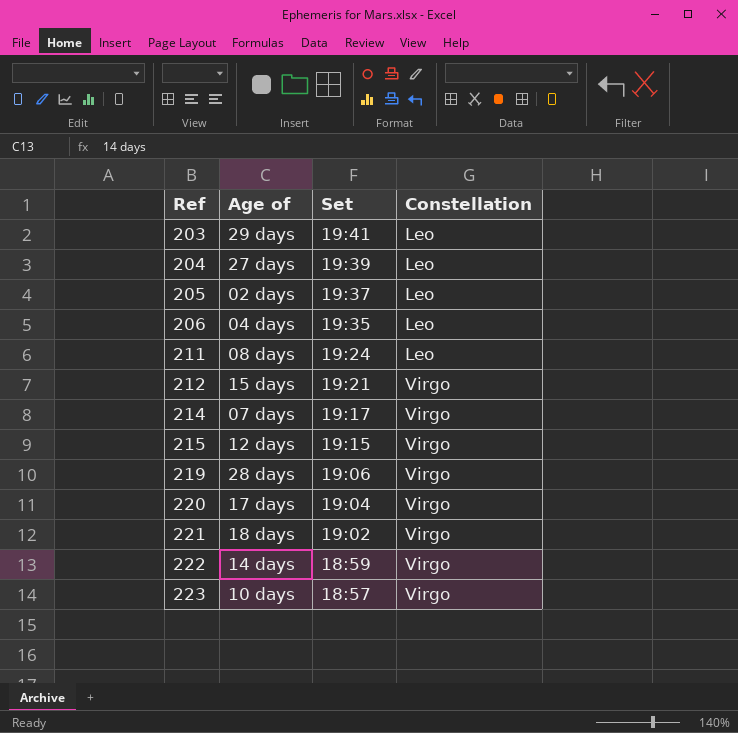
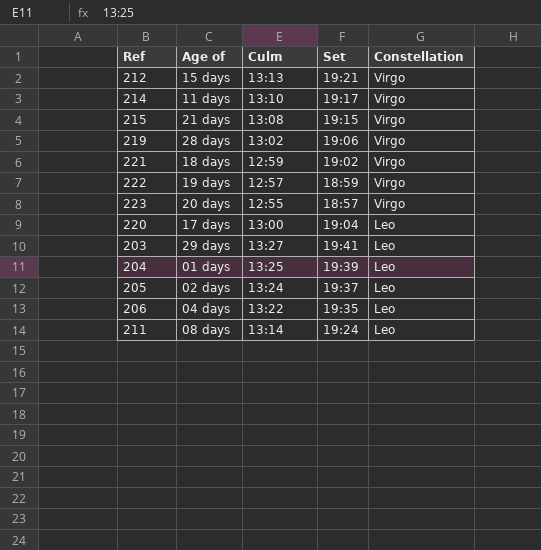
row order: Ref ascending -> Constellation descending
column Culm | position: none -> 3
214 | Age of: 07 days -> 11 days
215 | Age of: 12 days -> 21 days
222 | Age of: 14 days -> 19 days
223 | Age of: 10 days -> 20 days
220 | Constellation: Virgo -> Leo
204 | Age of: 27 days -> 01 days

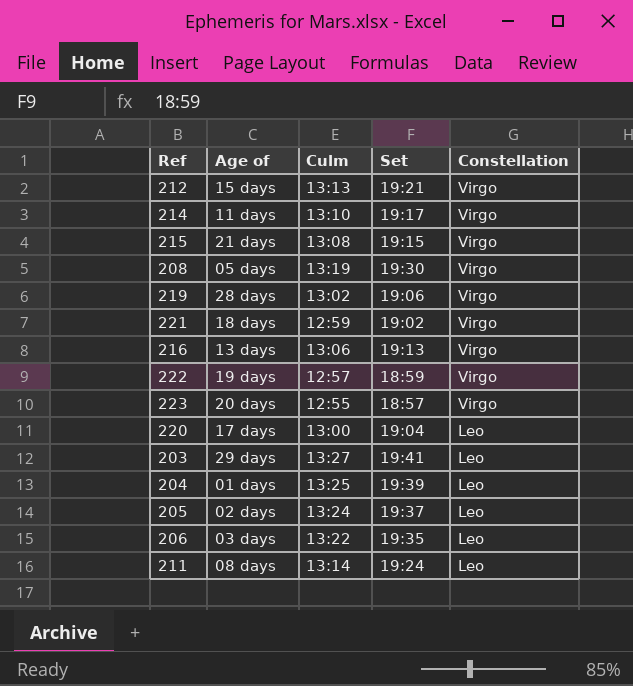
row 208: none -> 05 days | 13:19 | 19:30 | Virgo
row 216: none -> 13 days | 13:06 | 19:13 | Virgo
206 | Age of: 04 days -> 03 days

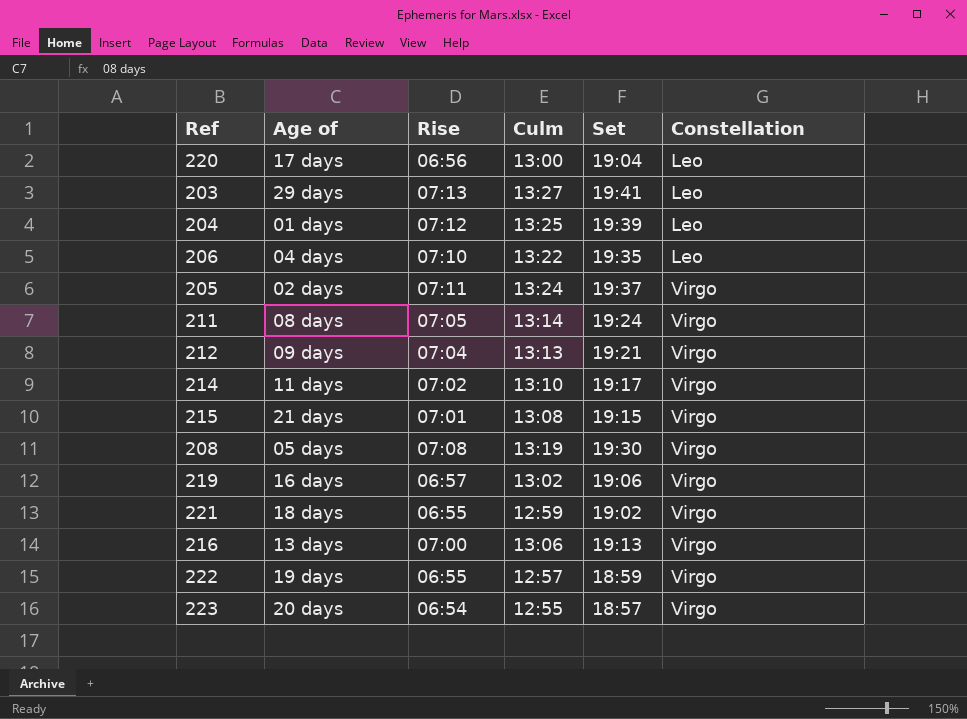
row order: Constellation descending -> Constellation ascending
column Rise | position: none -> 3
206 | Age of: 03 days -> 04 days
205 | Constellation: Leo -> Virgo
211 | Constellation: Leo -> Virgo
212 | Age of: 15 days -> 09 days
219 | Age of: 28 days -> 16 days

